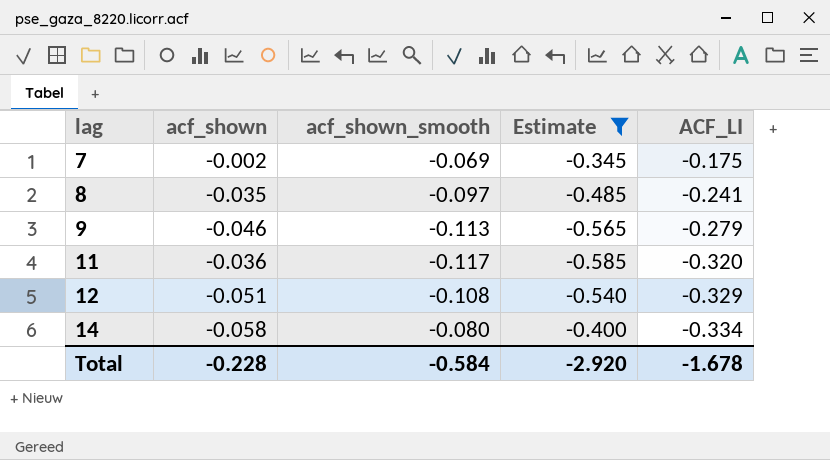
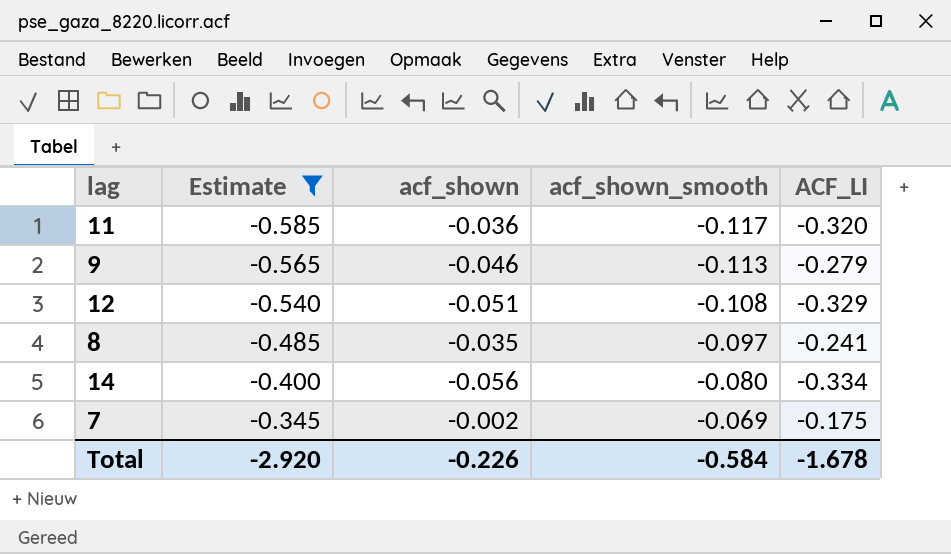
row order: lag ascending -> Estimate ascending
column Estimate | position: 4 -> 2
14 | acf_shown: -0.058 -> -0.056
Total | acf_shown: -0.228 -> -0.226

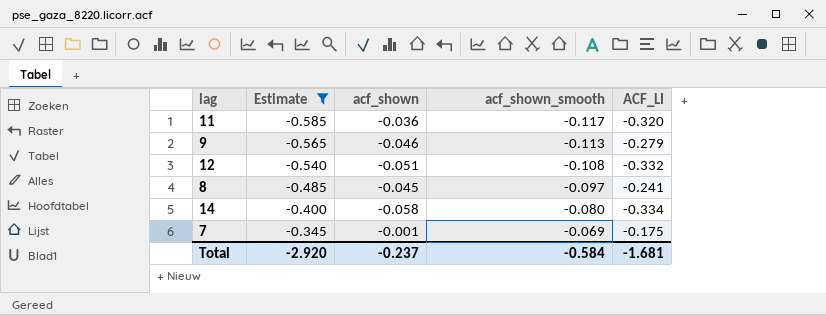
12 | ACF_LI: -0.329 -> -0.332
8 | acf_shown: -0.035 -> -0.045
14 | acf_shown: -0.056 -> -0.058
7 | acf_shown: -0.002 -> -0.001
Total | acf_shown: -0.226 -> -0.237
Total | ACF_LI: -1.678 -> -1.681

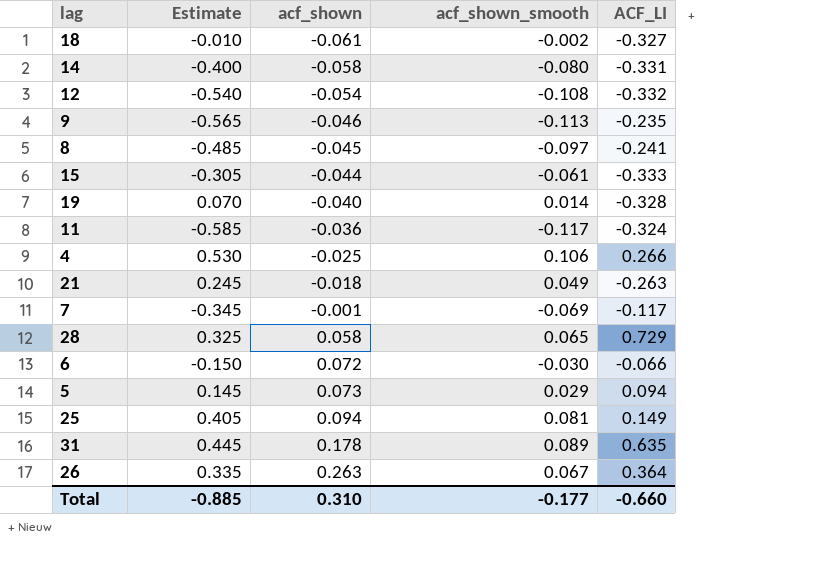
filter: Estimate <= -0.345 -> none
row order: Estimate ascending -> acf_shown ascending
14 | ACF_LI: -0.334 -> -0.331
12 | acf_shown: -0.051 -> -0.054
9 | ACF_LI: -0.279 -> -0.235
11 | ACF_LI: -0.320 -> -0.324
7 | ACF_LI: -0.175 -> -0.117
Total | Estimate: -2.920 -> -0.885
Total | acf_shown: -0.237 -> 0.310
Total | acf_shown_smooth: -0.584 -> -0.177
Total | ACF_LI: -1.681 -> -0.660

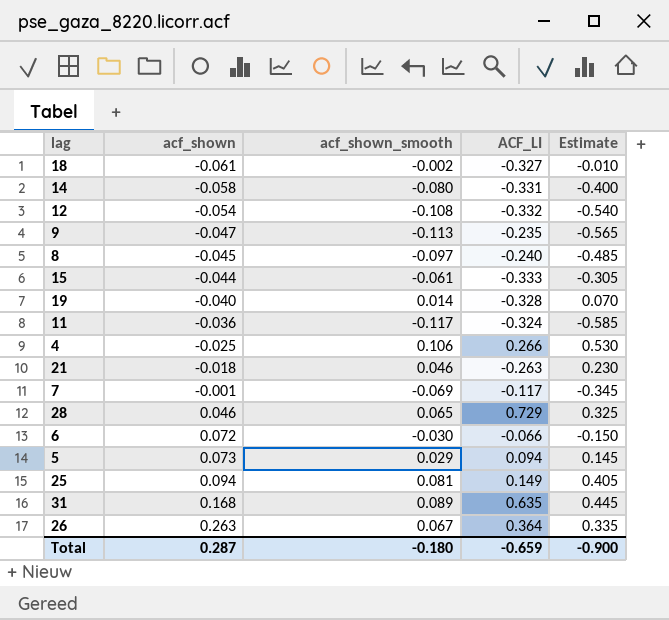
column Estimate | position: 2 -> 5
9 | acf_shown: -0.046 -> -0.047
8 | ACF_LI: -0.241 -> -0.240
21 | acf_shown_smooth: 0.049 -> 0.046
21 | Estimate: 0.245 -> 0.230
28 | acf_shown: 0.058 -> 0.046
31 | acf_shown: 0.178 -> 0.168
Total | acf_shown: 0.310 -> 0.287
Total | acf_shown_smooth: -0.177 -> -0.180
Total | ACF_LI: -0.660 -> -0.659
Total | Estimate: -0.885 -> -0.900

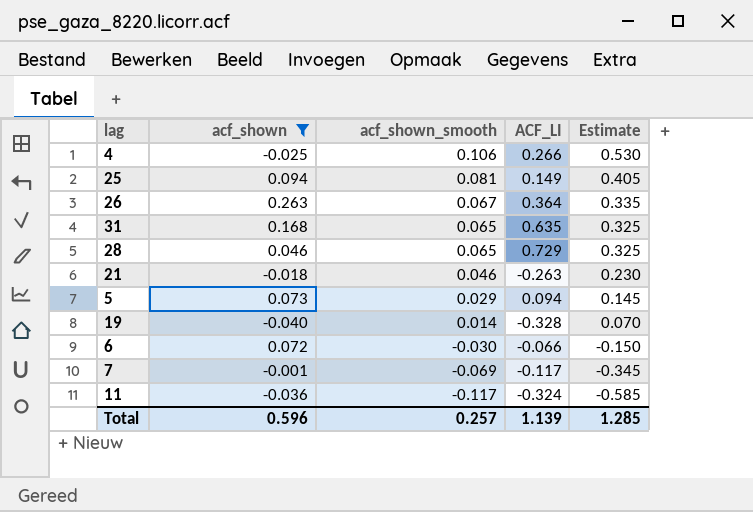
filter: none -> acf_shown >= -0.040
row order: acf_shown ascending -> acf_shown_smooth descending
31 | acf_shown_smooth: 0.089 -> 0.065
31 | Estimate: 0.445 -> 0.325
Total | acf_shown: 0.287 -> 0.596
Total | acf_shown_smooth: -0.180 -> 0.257
Total | ACF_LI: -0.659 -> 1.139
Total | Estimate: -0.900 -> 1.285

